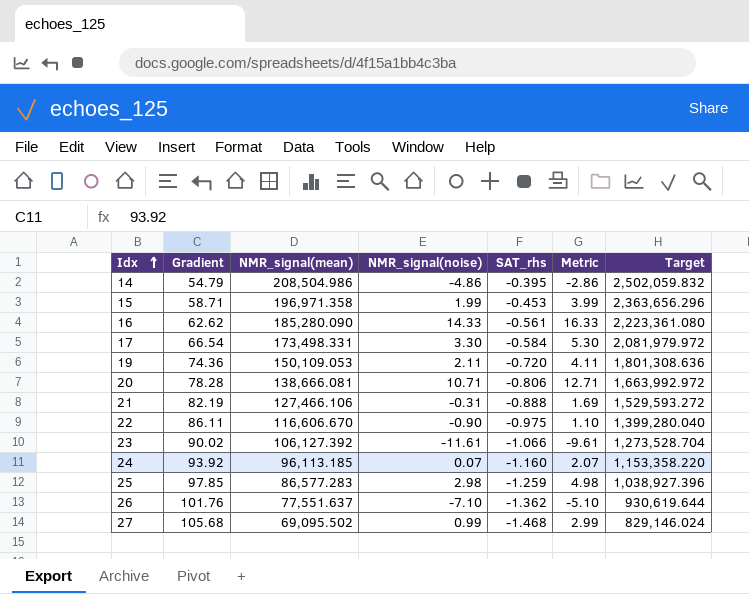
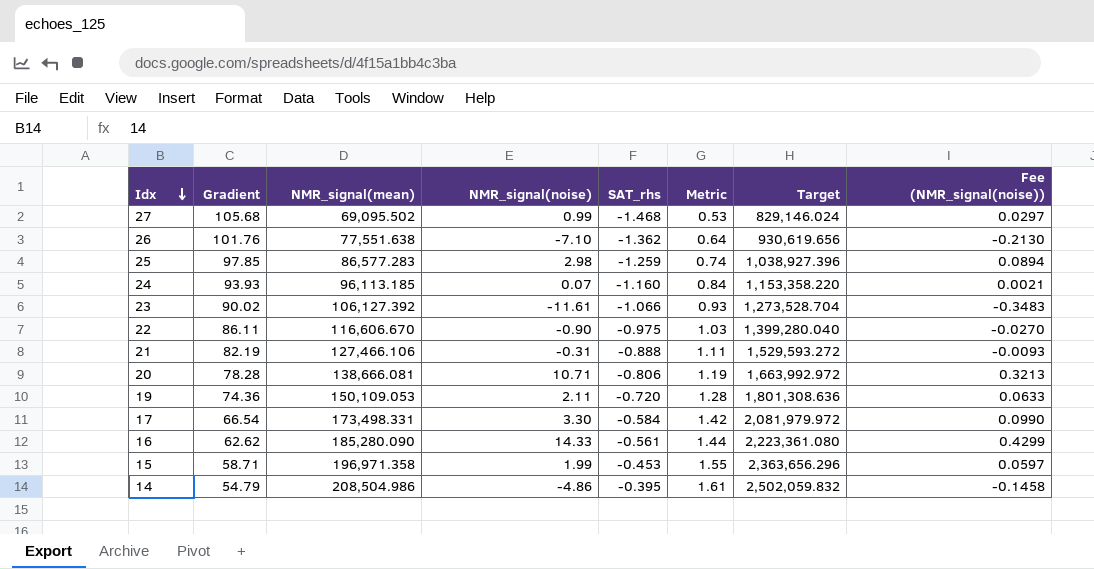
row order: Idx ascending -> Idx descending
column Metric | formula: [NMR_signal(noise)] + 2 -> [SAT_rhs] + 2
column Fee (NMR_signal(noise)) | formula: none -> [NMR_signal(noise)] * 0.03
26 | NMR_signal(mean): 77,551.637 -> 77,551.638
26 | Target: 930,619.644 -> 930,619.656
24 | Gradient: 93.92 -> 93.93

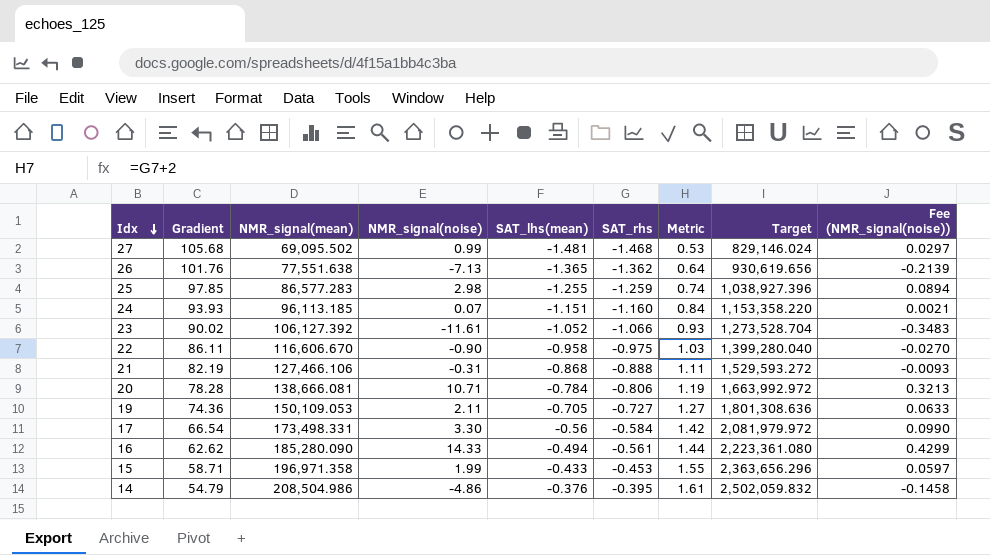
column SAT_lhs(mean) | position: none -> 5
26 | NMR_signal(noise): -7.10 -> -7.13
26 | Fee (NMR_signal(noise)): -0.2130 -> -0.2139
19 | SAT_rhs: -0.720 -> -0.727
19 | Metric: 1.28 -> 1.27

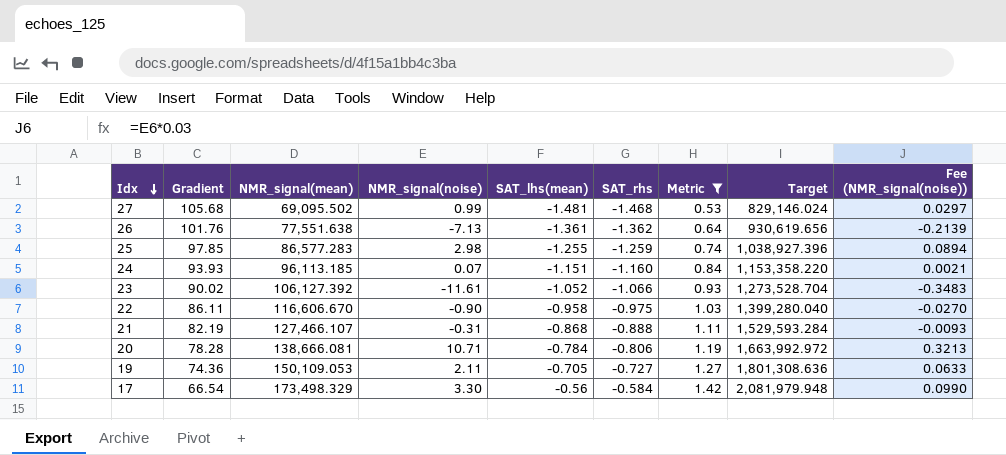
filter: none -> Metric <= 1.42
26 | SAT_lhs(mean): -1.365 -> -1.361
21 | NMR_signal(mean): 127,466.106 -> 127,466.107
21 | Target: 1,529,593.272 -> 1,529,593.284
17 | NMR_signal(mean): 173,498.331 -> 173,498.329
17 | Target: 2,081,979.972 -> 2,081,979.948

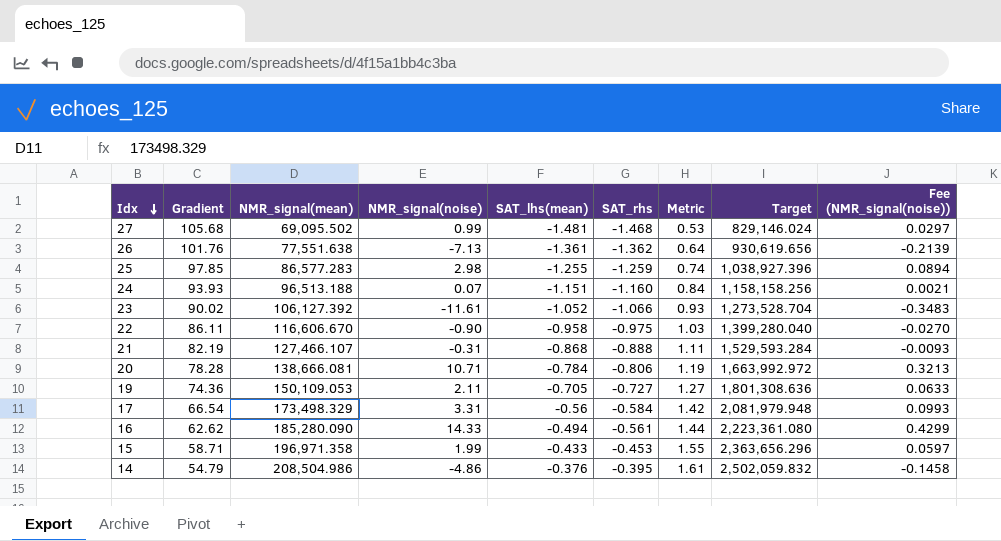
filter: Metric <= 1.42 -> none
24 | NMR_signal(mean): 96,113.185 -> 96,513.188
24 | Target: 1,153,358.220 -> 1,158,158.256
17 | NMR_signal(noise): 3.30 -> 3.31
17 | Fee (NMR_signal(noise)): 0.0990 -> 0.0993

